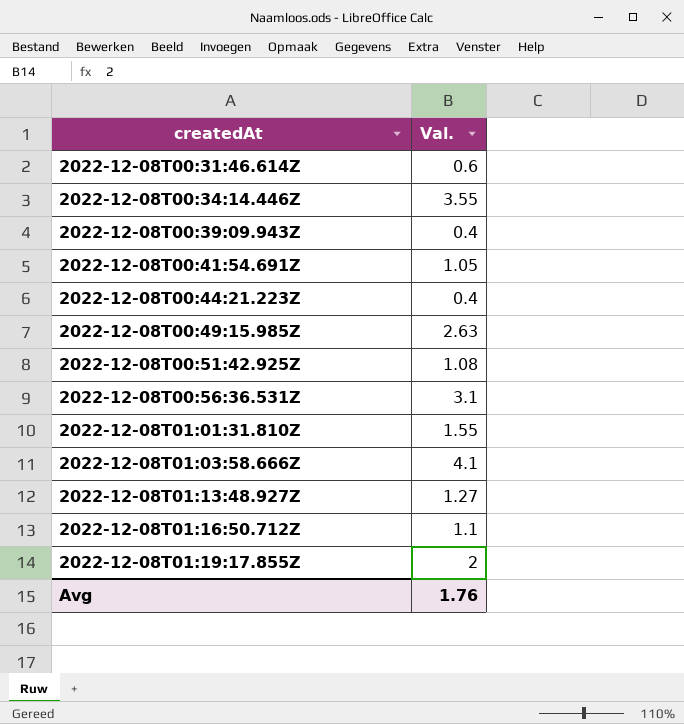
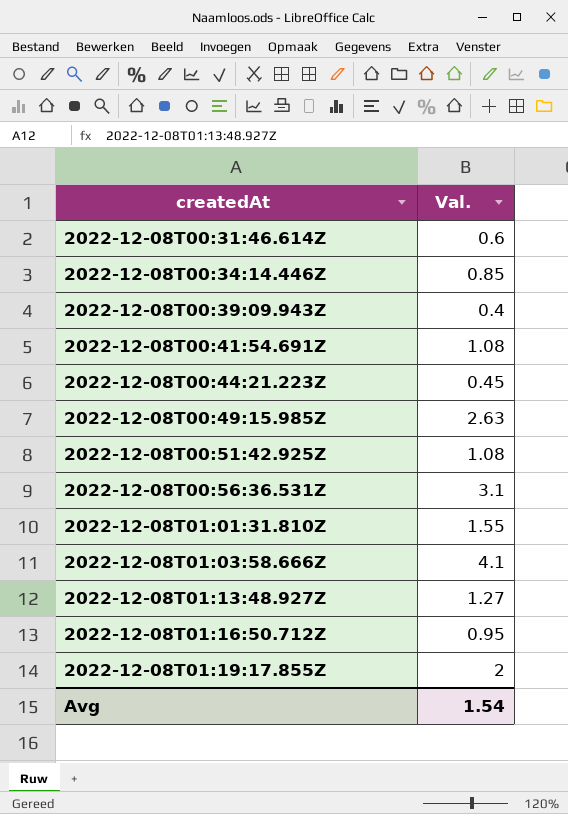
2022-12-08T00:34:14.446Z | Val.: 3.55 -> 0.85
2022-12-08T00:41:54.691Z | Val.: 1.05 -> 1.08
2022-12-08T00:44:21.223Z | Val.: 0.4 -> 0.45
2022-12-08T01:16:50.712Z | Val.: 1.1 -> 0.95
Avg | Val.: 1.76 -> 1.54

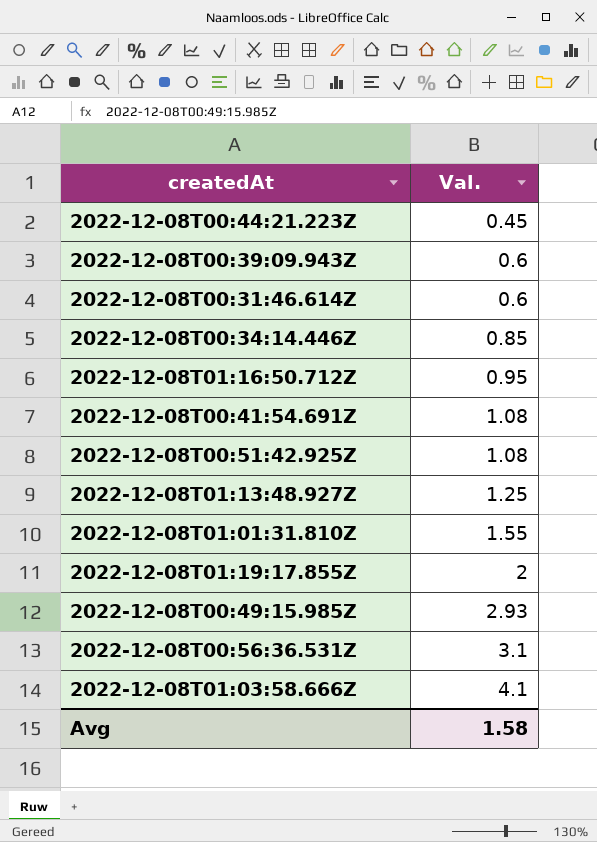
row order: createdAt ascending -> Val. ascending
2022-12-08T00:39:09.943Z | Val.: 0.4 -> 0.6
2022-12-08T01:13:48.927Z | Val.: 1.27 -> 1.25
2022-12-08T00:49:15.985Z | Val.: 2.63 -> 2.93
Avg | Val.: 1.54 -> 1.58

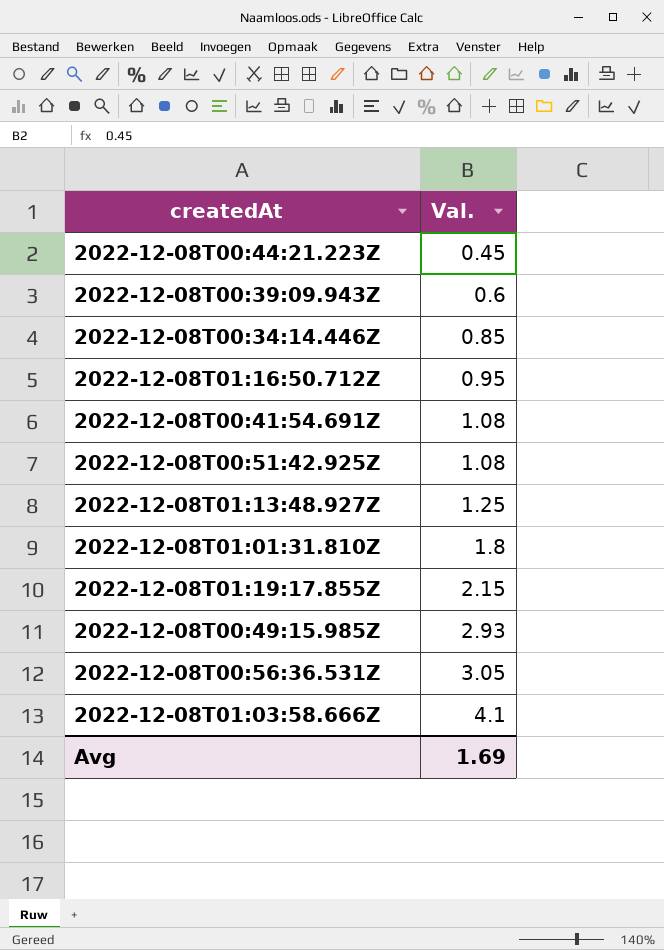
row 2022-12-08T00:31:46.614Z: 0.6 -> none
2022-12-08T01:01:31.810Z | Val.: 1.55 -> 1.8
2022-12-08T01:19:17.855Z | Val.: 2 -> 2.15
2022-12-08T00:56:36.531Z | Val.: 3.1 -> 3.05
Avg | Val.: 1.58 -> 1.69

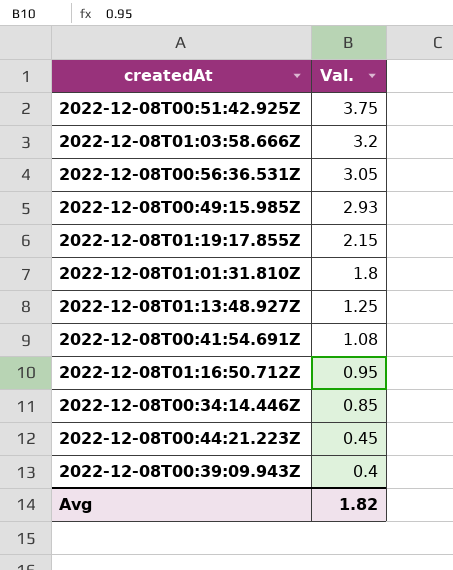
row order: Val. ascending -> Val. descending
2022-12-08T00:51:42.925Z | Val.: 1.08 -> 3.75
2022-12-08T01:03:58.666Z | Val.: 4.1 -> 3.2
2022-12-08T00:39:09.943Z | Val.: 0.6 -> 0.4
Avg | Val.: 1.69 -> 1.82

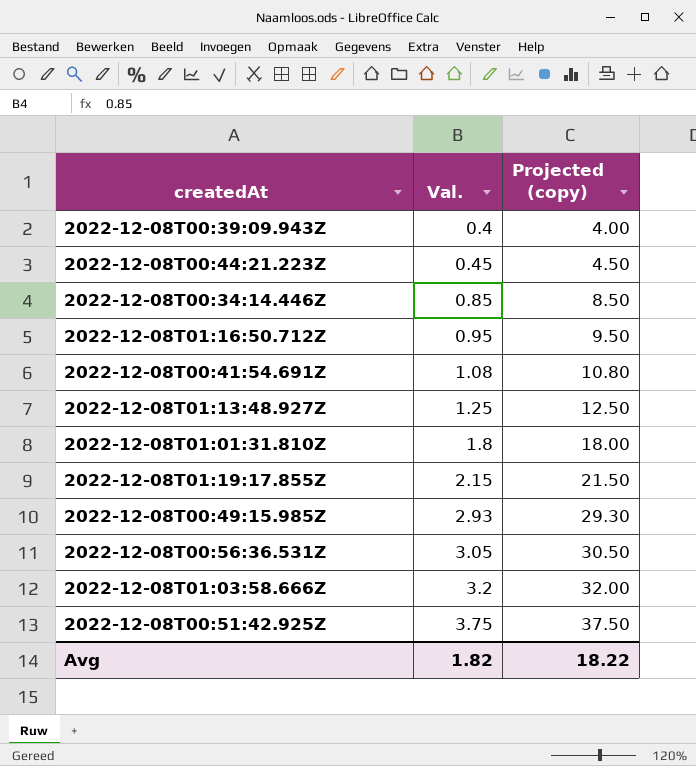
row order: Val. descending -> Val. ascending
column Projected (copy) | formula: none -> [Val.] * 10

